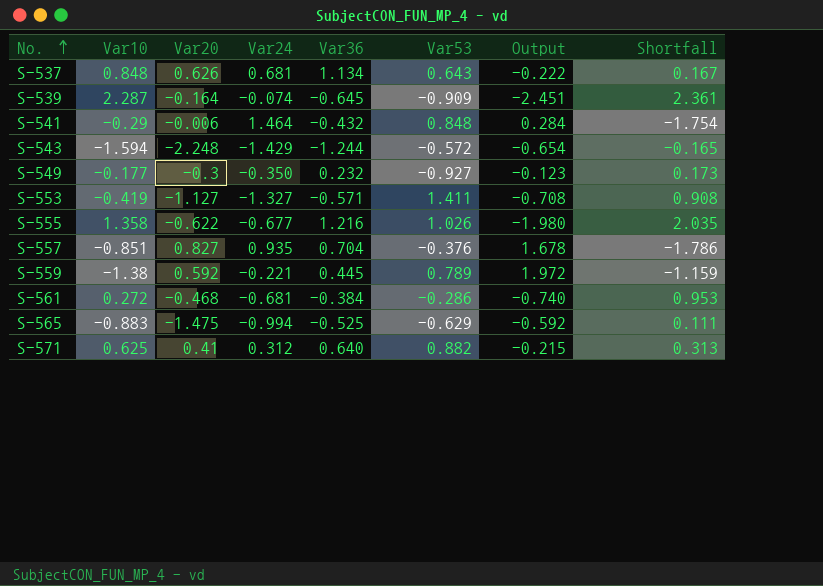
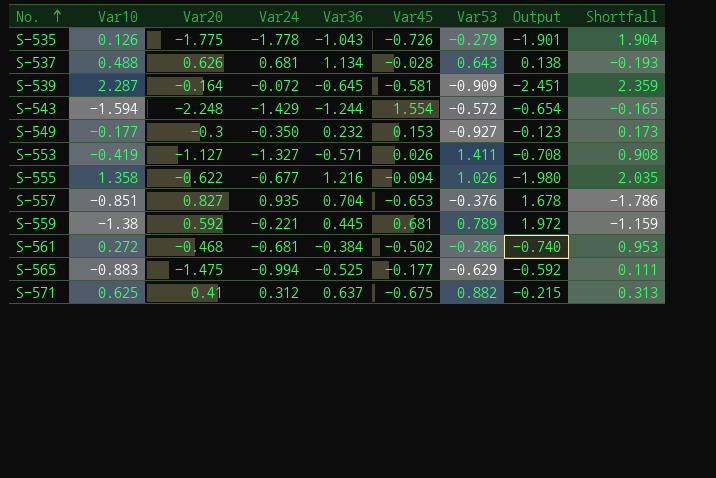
column Var45 | position: none -> 6
row S-541: -0.29 | -0.006 | 1.464 | -0.432 | 0.848 | 0.284 | -1.754 -> none
row S-535: none -> 0.126 | -1.775 | -1.778 | -1.043 | -0.726 | -0.279 | -1.901 | 1.904
S-537 | Var10: 0.848 -> 0.488
S-537 | Output: -0.222 -> 0.138
S-537 | Shortfall: 0.167 -> -0.193
S-539 | Var24: -0.074 -> -0.072
S-539 | Shortfall: 2.361 -> 2.359
S-571 | Var36: 0.640 -> 0.637

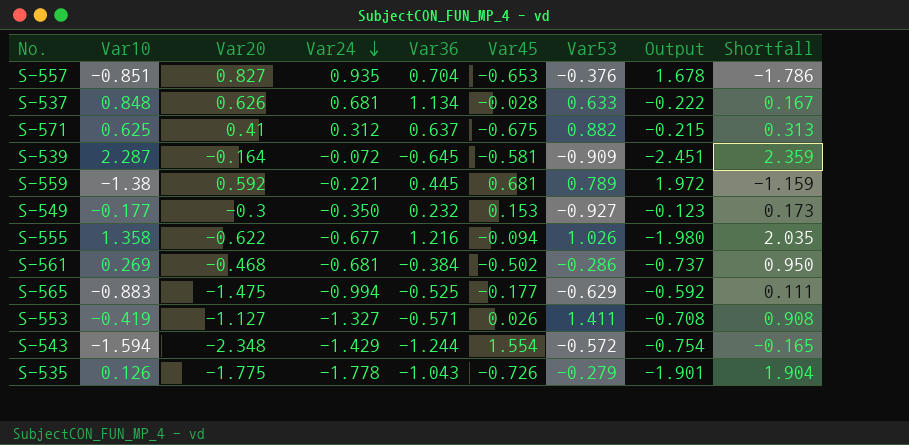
row order: No. ascending -> Var24 descending
S-537 | Var10: 0.488 -> 0.848
S-537 | Var53: 0.643 -> 0.633
S-537 | Output: 0.138 -> -0.222
S-537 | Shortfall: -0.193 -> 0.167
S-561 | Var10: 0.272 -> 0.269
S-561 | Output: -0.740 -> -0.737
S-561 | Shortfall: 0.953 -> 0.950
S-543 | Var20: -2.248 -> -2.348
S-543 | Output: -0.654 -> -0.754

